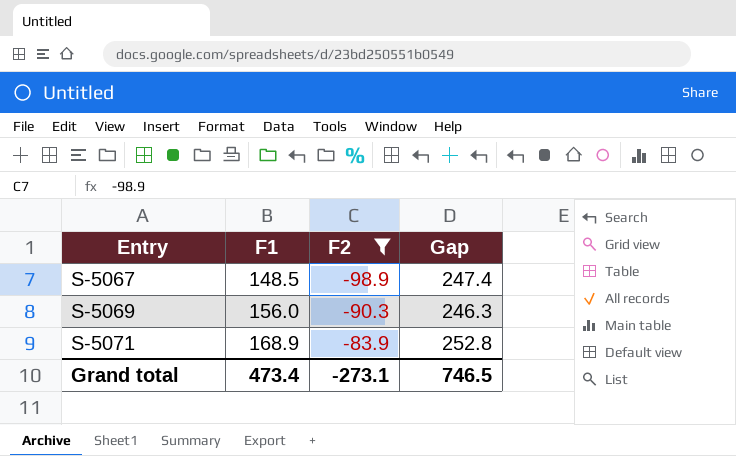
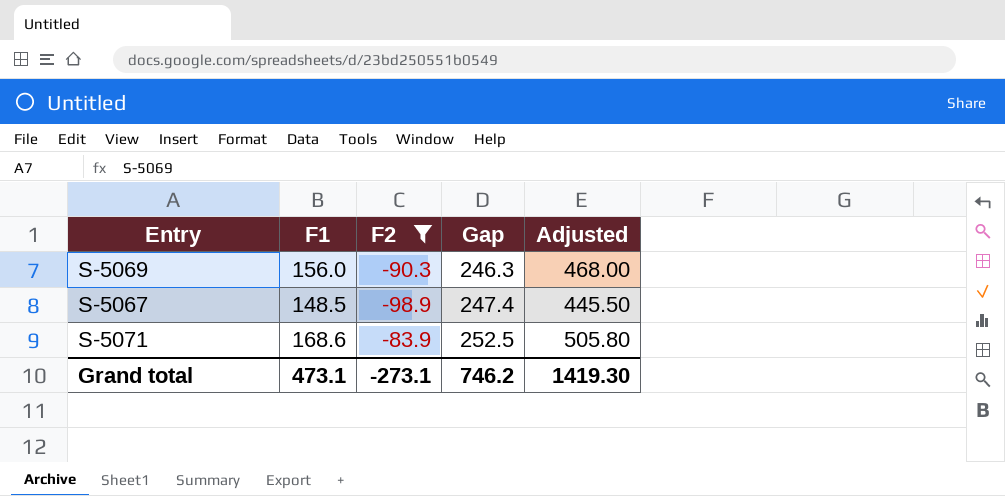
row order: Entry ascending -> Gap ascending
column Adjusted | formula: none -> [F1] * 3
S-5071 | F1: 168.9 -> 168.6
S-5071 | Gap: 252.8 -> 252.5
Grand total | F1: 473.4 -> 473.1
Grand total | Gap: 746.5 -> 746.2

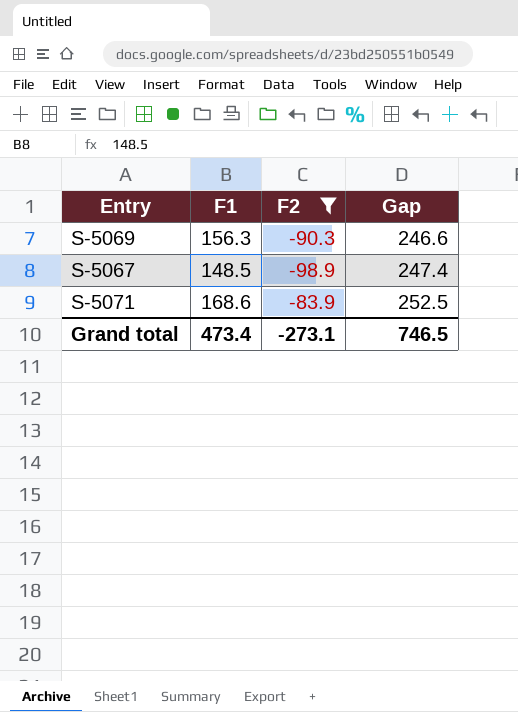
column Adjusted | formula: [F1] * 3 -> none
S-5069 | F1: 156.0 -> 156.3
S-5069 | Gap: 246.3 -> 246.6
Grand total | F1: 473.1 -> 473.4
Grand total | Gap: 746.2 -> 746.5

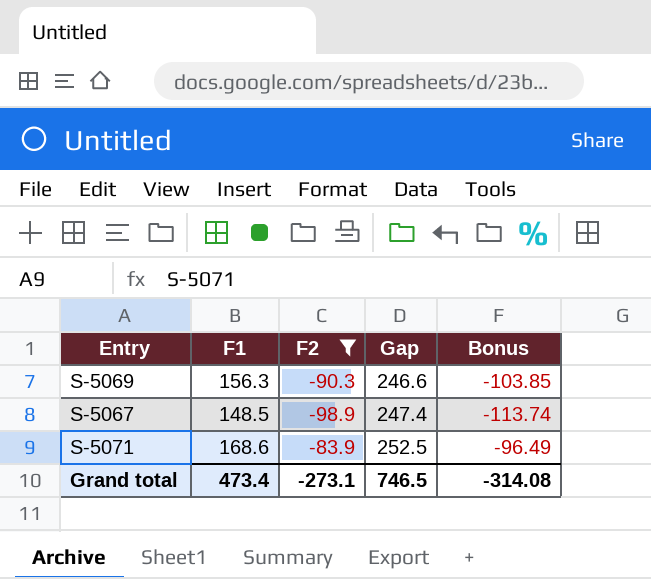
column Bonus | formula: none -> [F2] * 1.15

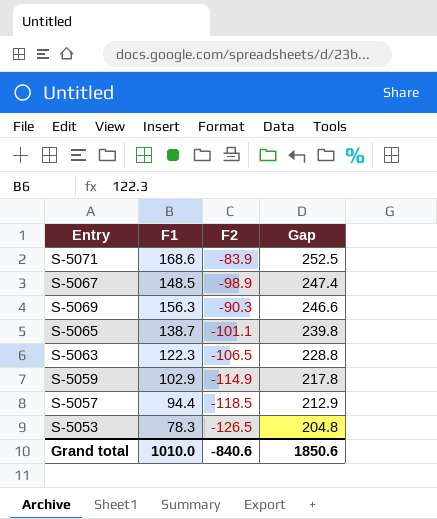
filter: F2 >= -98.9 -> none
row order: Gap ascending -> Gap descending
column Bonus | formula: [F2] * 1.15 -> none
Grand total | F1: 473.4 -> 1010.0
Grand total | F2: -273.1 -> -840.6
Grand total | Gap: 746.5 -> 1850.6

